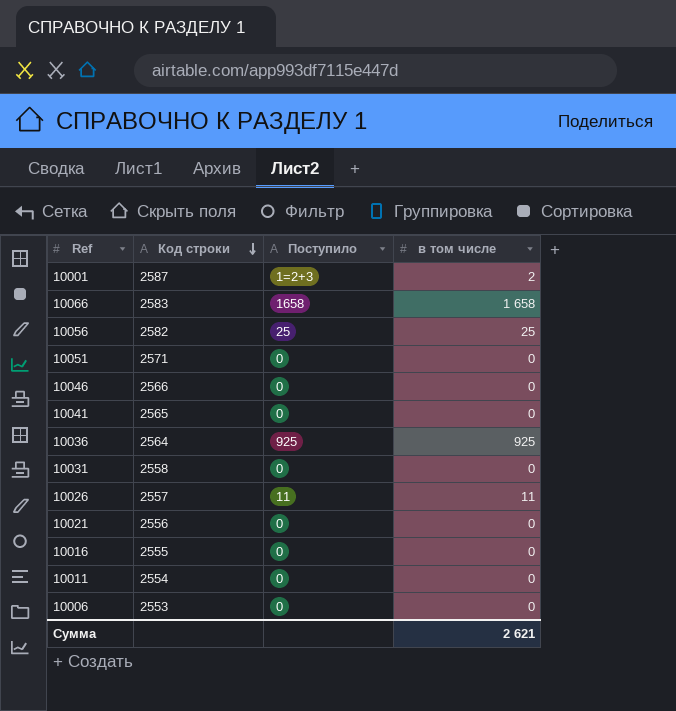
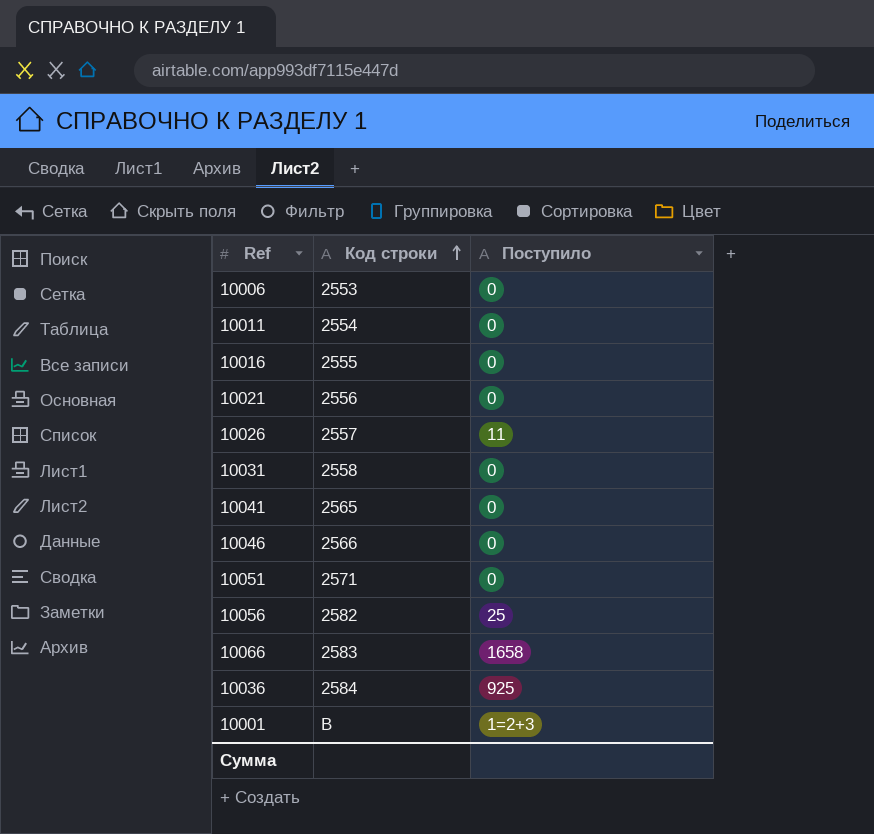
row order: Код строки descending -> Код строки ascending
column в том числе | position: 4 -> none
10036 | Код строки: 2564 -> 2584
10001 | Код строки: 2587 -> В

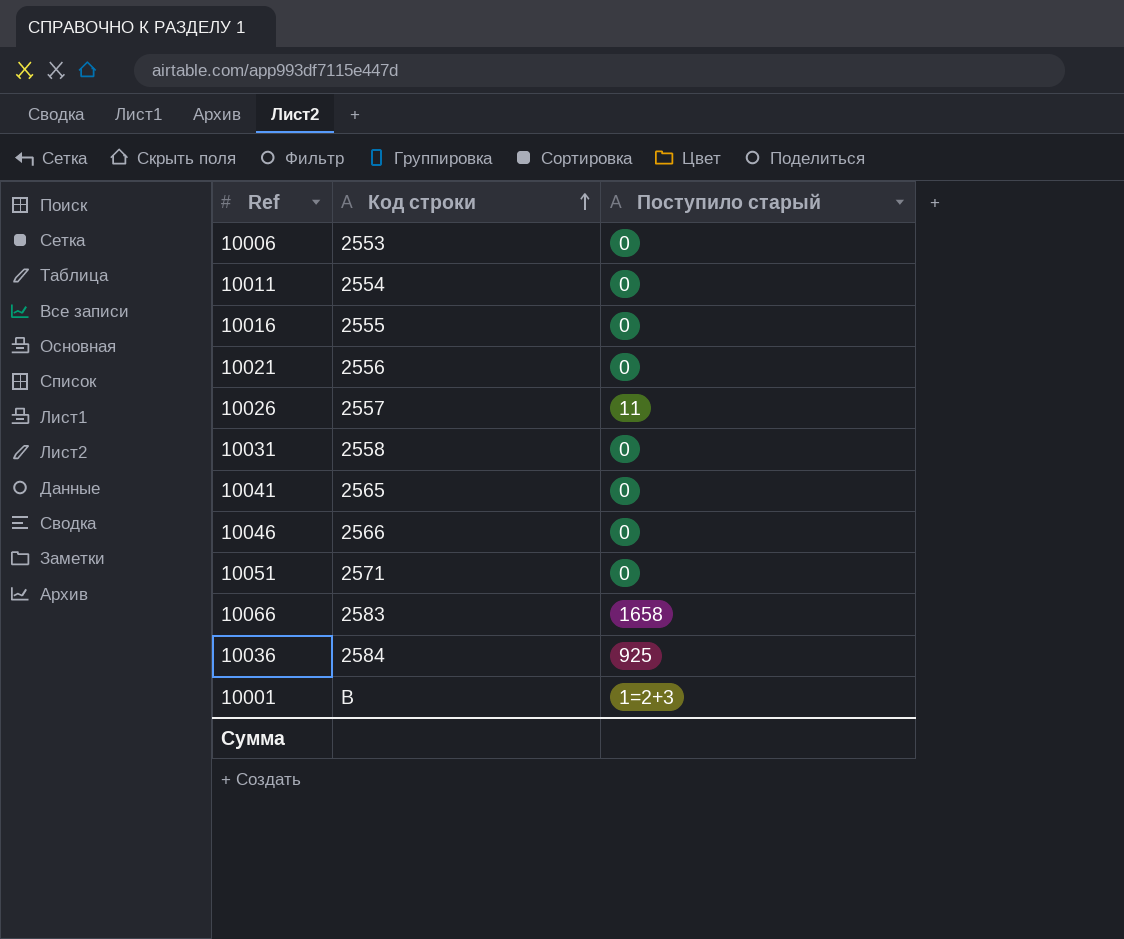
column name: Поступило -> Поступило старый
row 10056: 2582 | 25 -> none

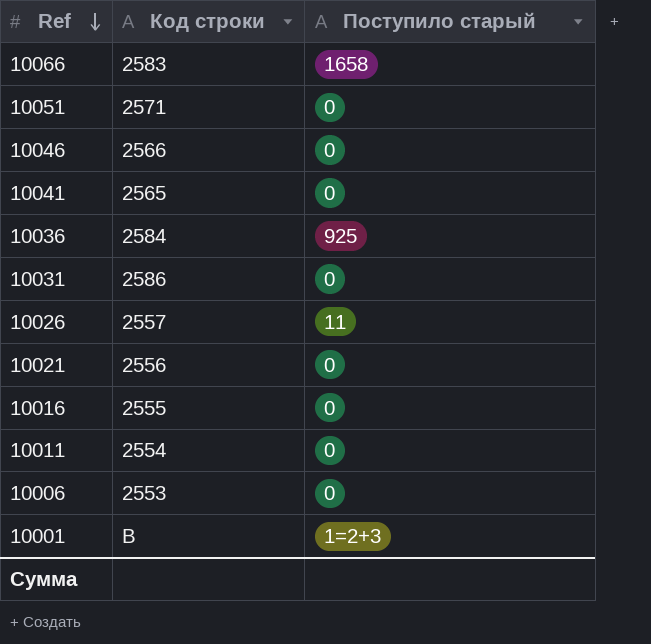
row order: Код строки ascending -> Ref descending
10031 | Код строки: 2558 -> 2586

